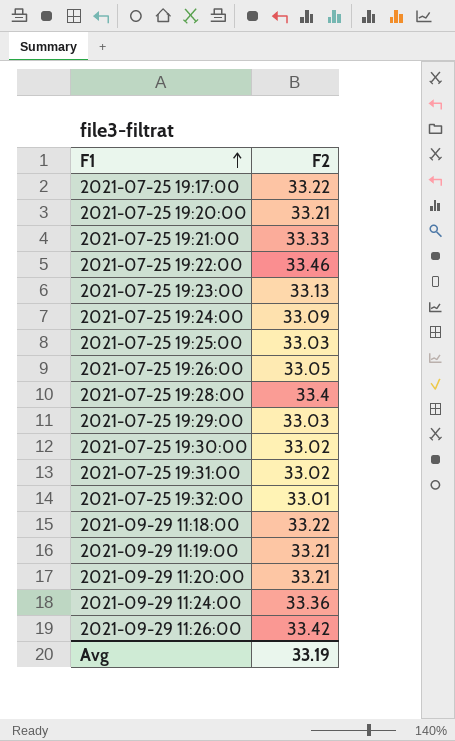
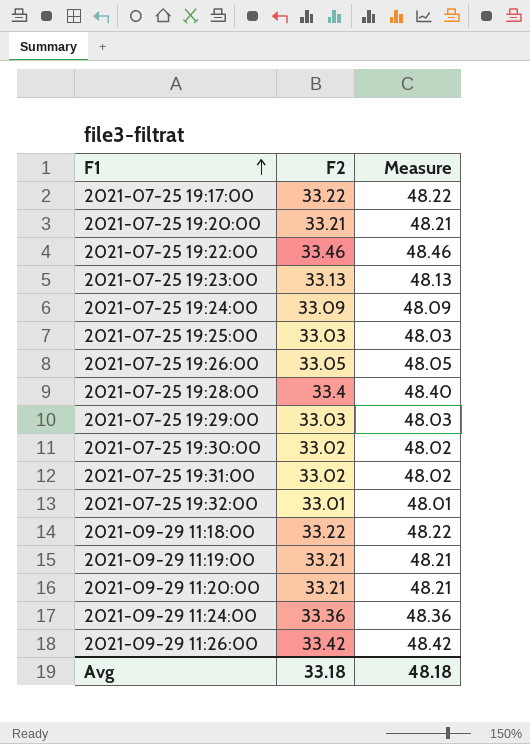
column Measure | formula: none -> [F2] + 15
row 2021-07-25 19:21:00: 33.33 -> none
Avg | F2: 33.19 -> 33.18

